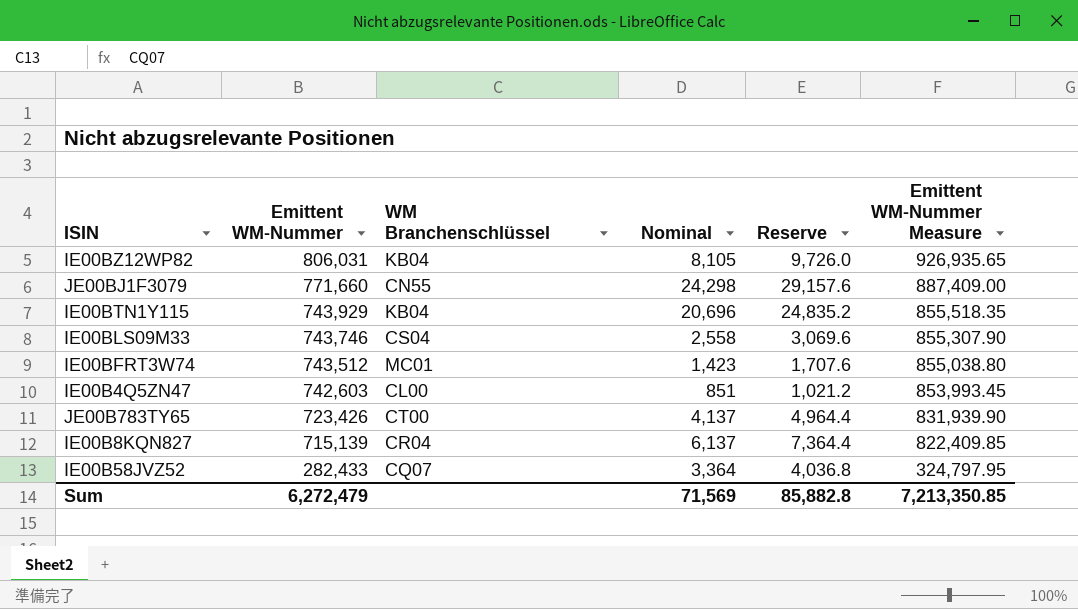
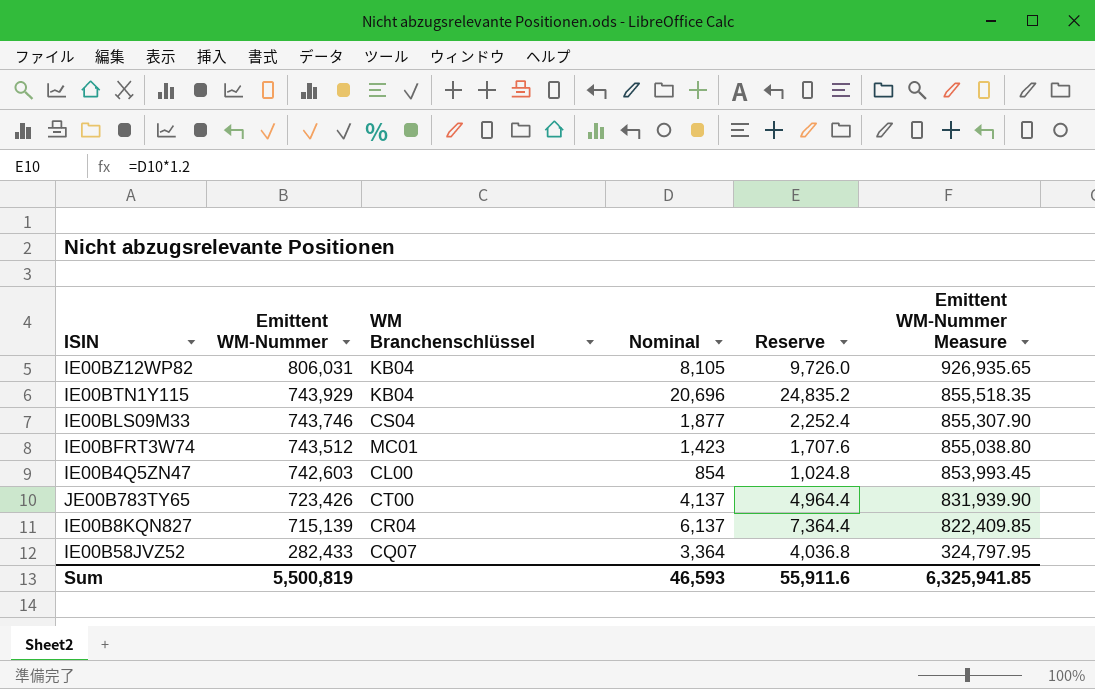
row JE00BJ1F3079: 771,660 | CN55 | 24,298 | 29,157.6 | 887,409.00 -> none
IE00BLS09M33 | Nominal: 2,558 -> 1,877
IE00BLS09M33 | Reserve: 3,069.6 -> 2,252.4
IE00B4Q5ZN47 | Nominal: 851 -> 854
IE00B4Q5ZN47 | Reserve: 1,021.2 -> 1,024.8
Sum | Emittent WM-Nummer: 6,272,479 -> 5,500,819
Sum | Nominal: 71,569 -> 46,593
Sum | Reserve: 85,882.8 -> 55,911.6
Sum | Emittent WM-Nummer Measure: 7,213,350.85 -> 6,325,941.85

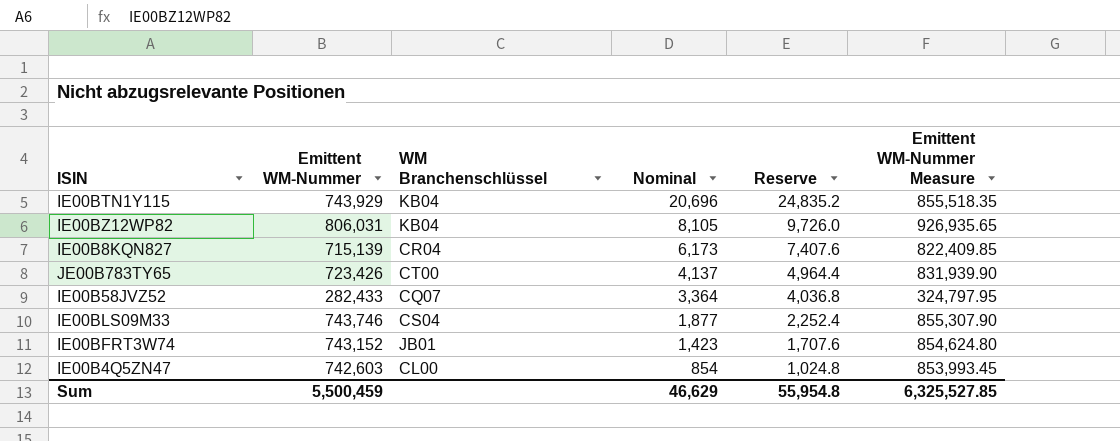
row order: Emittent WM-Nummer descending -> Nominal descending
IE00B8KQN827 | Nominal: 6,137 -> 6,173
IE00B8KQN827 | Reserve: 7,364.4 -> 7,407.6
IE00BFRT3W74 | Emittent WM-Nummer: 743,512 -> 743,152
IE00BFRT3W74 | WM Branchenschlüssel: MC01 -> JB01
IE00BFRT3W74 | Emittent WM-Nummer Measure: 855,038.80 -> 854,624.80
Sum | Emittent WM-Nummer: 5,500,819 -> 5,500,459
Sum | Nominal: 46,593 -> 46,629
Sum | Reserve: 55,911.6 -> 55,954.8
Sum | Emittent WM-Nummer Measure: 6,325,941.85 -> 6,325,527.85

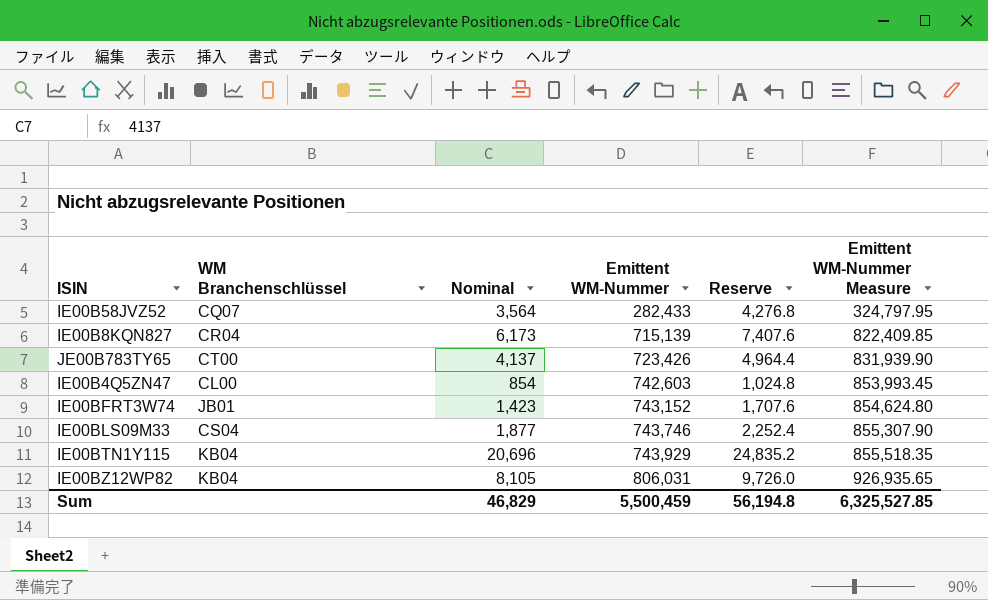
row order: Nominal descending -> Emittent WM-Nummer ascending
column Emittent WM-Nummer | position: 2 -> 4
IE00B58JVZ52 | Nominal: 3,364 -> 3,564
IE00B58JVZ52 | Reserve: 4,036.8 -> 4,276.8
Sum | Nominal: 46,629 -> 46,829
Sum | Reserve: 55,954.8 -> 56,194.8

